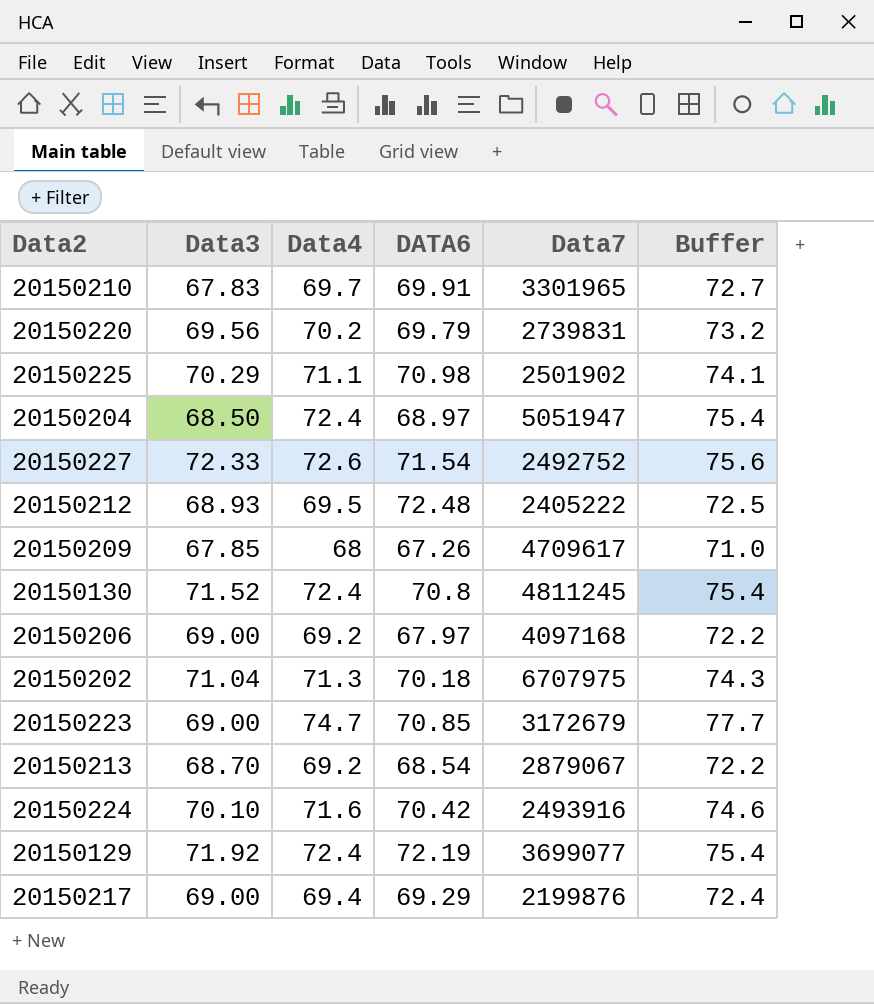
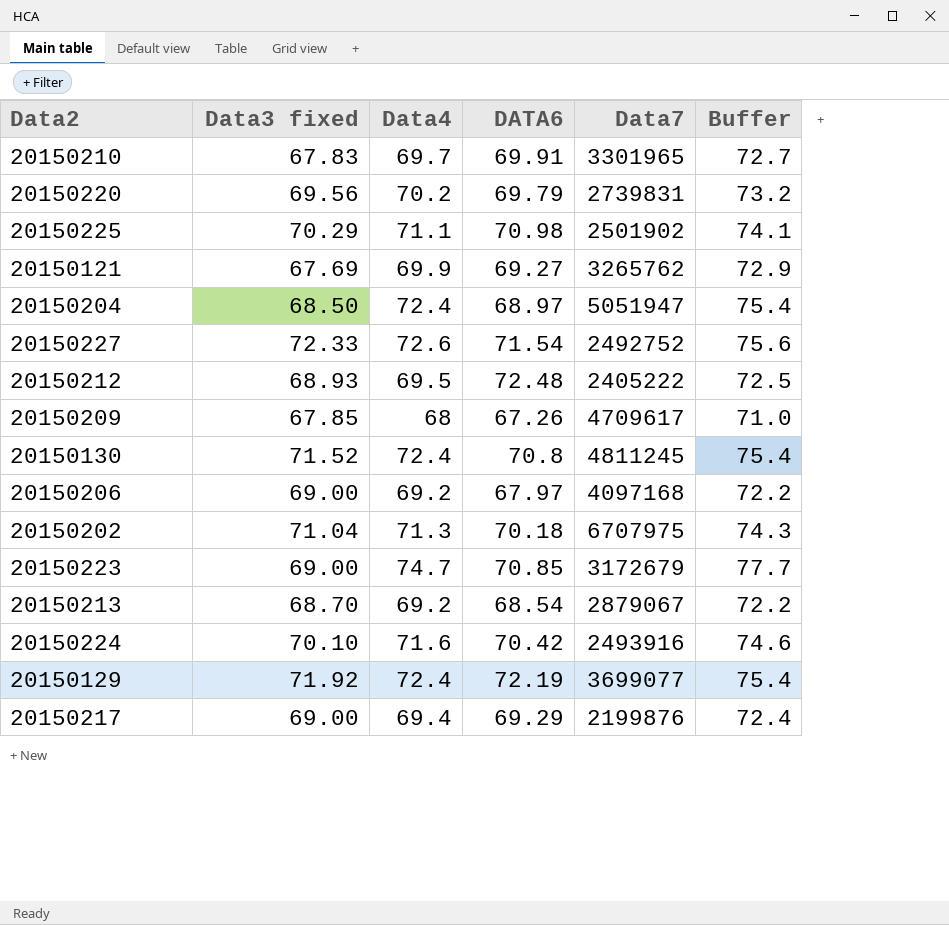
column name: Data3 -> Data3 fixed
row 20150121: none -> 67.69 | 69.9 | 69.27 | 3265762 | 72.9

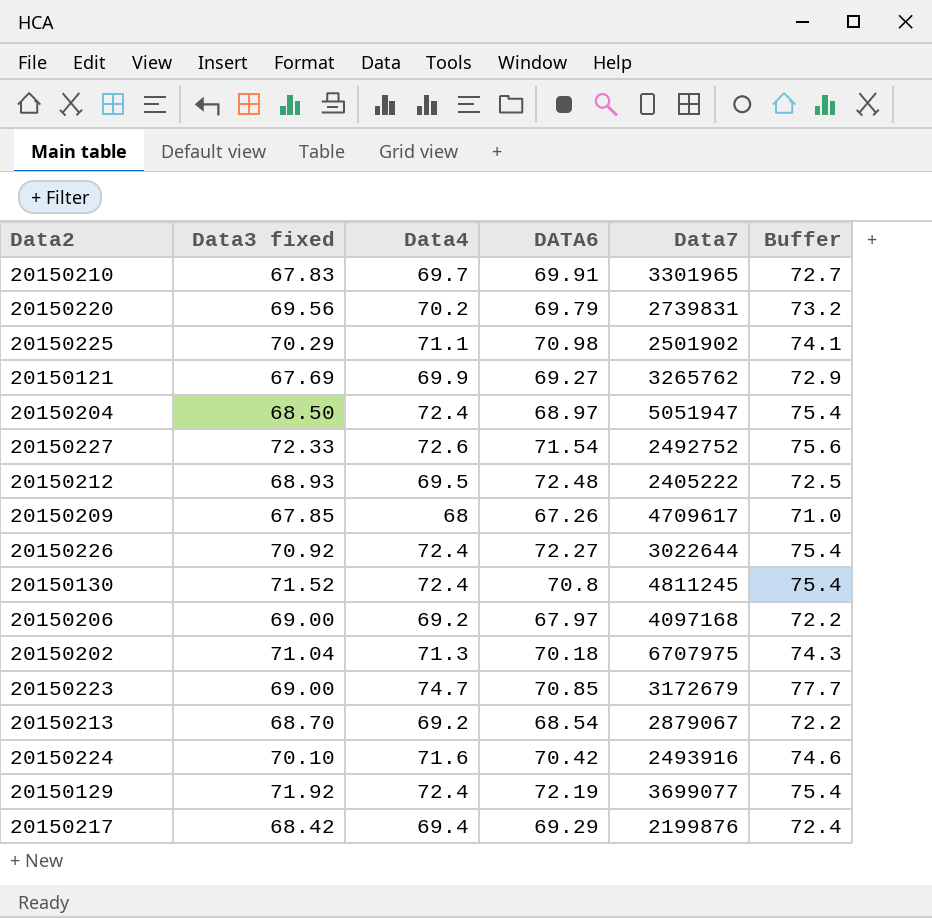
row 20150226: none -> 70.92 | 72.4 | 72.27 | 3022644 | 75.4
20150217 | Data3 fixed: 69.00 -> 68.42

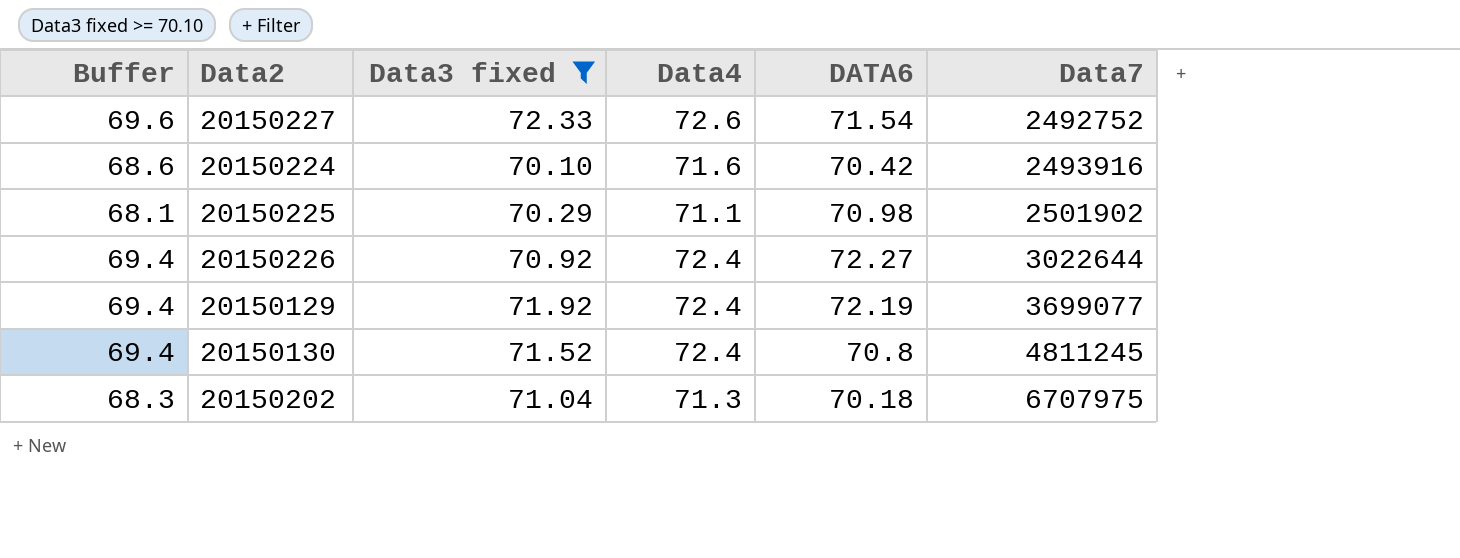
filter: none -> Data3 fixed >= 70.10
row order: none -> Data7 ascending
column Buffer | formula: [Data4] + 3 -> [Data4] - 3
column Buffer | position: 6 -> 1

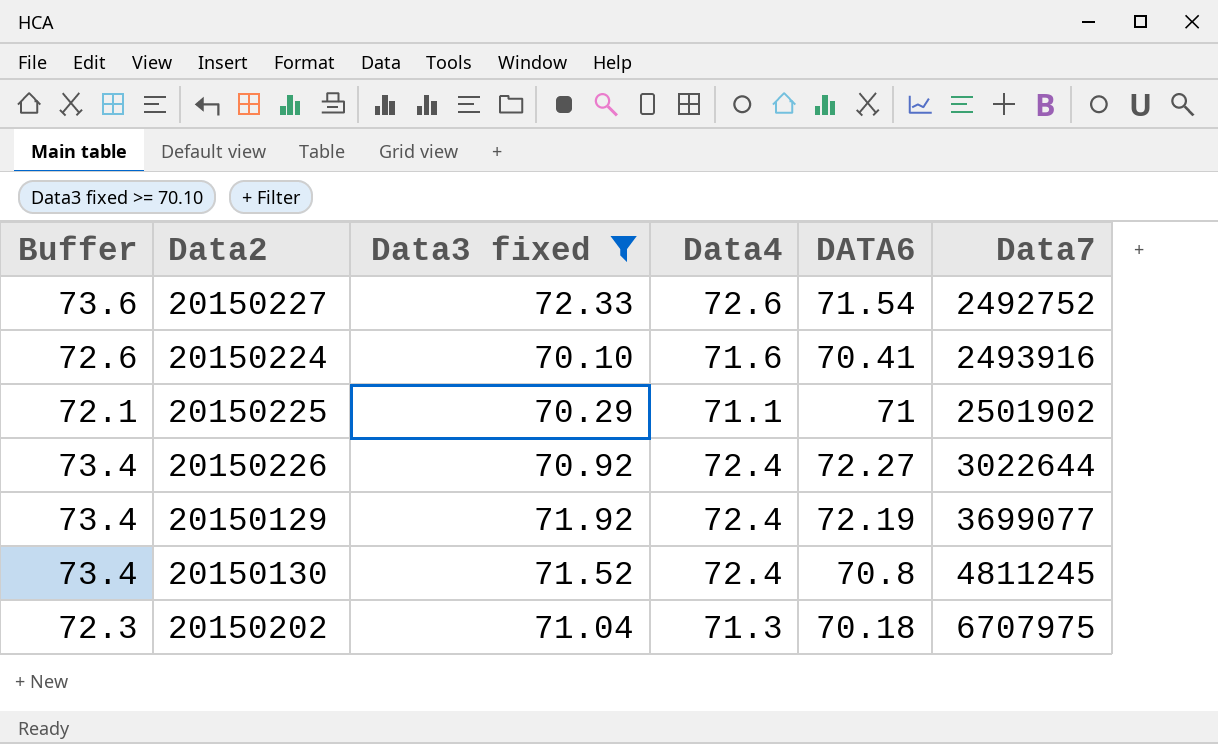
column Buffer | formula: [Data4] - 3 -> [Data4] + 1
20150224 | DATA6: 70.42 -> 70.41
20150225 | DATA6: 70.98 -> 71

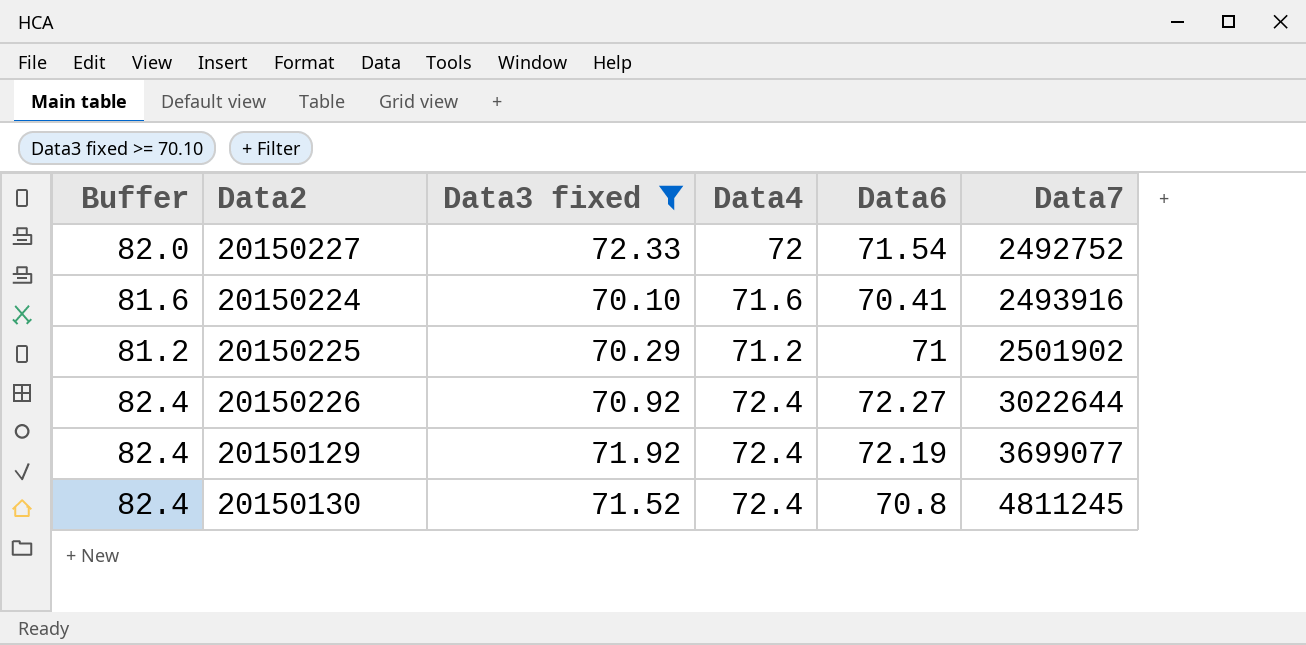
column Buffer | formula: [Data4] + 1 -> [Data4] + 10
column name: DATA6 -> Data6
row 20150202: 72.3 | 71.04 | 71.3 | 70.18 | 6707975 -> none
20150227 | Data4: 72.6 -> 72
20150225 | Data4: 71.1 -> 71.2

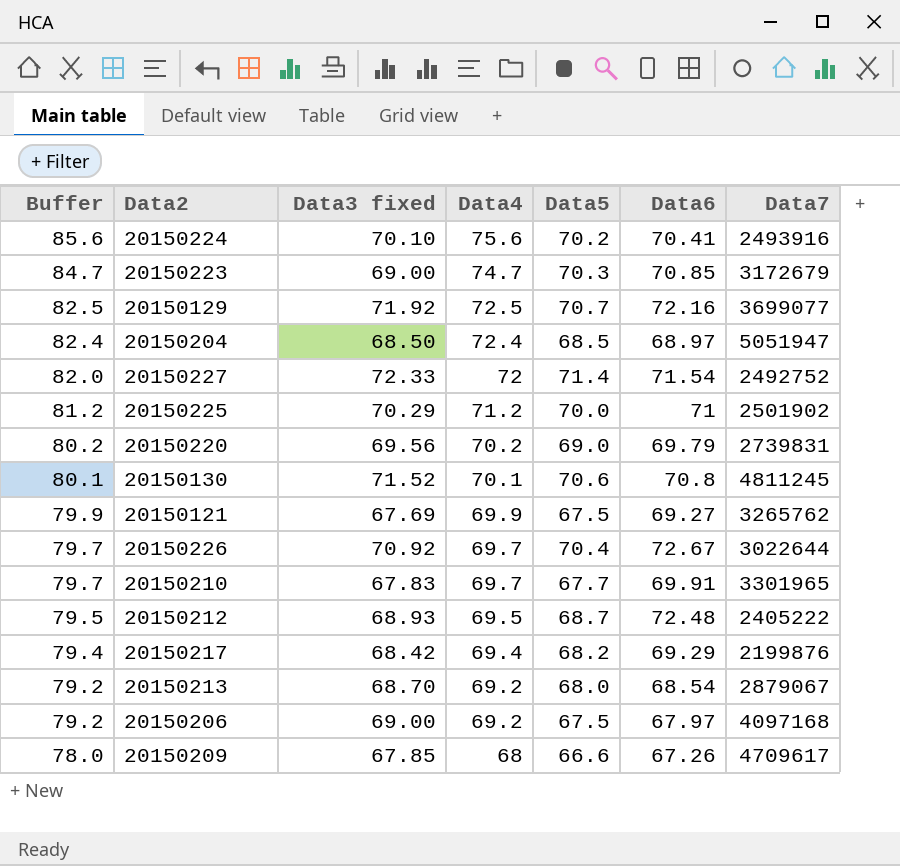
filter: Data3 fixed >= 70.10 -> none
row order: Data7 ascending -> Buffer descending
column Data5 | position: none -> 5
20150224 | Buffer: 81.6 -> 85.6
20150224 | Data4: 71.6 -> 75.6
20150129 | Buffer: 82.4 -> 82.5
20150129 | Data4: 72.4 -> 72.5
20150129 | Data6: 72.19 -> 72.16
20150130 | Buffer: 82.4 -> 80.1
20150130 | Data4: 72.4 -> 70.1
20150226 | Buffer: 82.4 -> 79.7
20150226 | Data4: 72.4 -> 69.7
20150226 | Data6: 72.27 -> 72.67

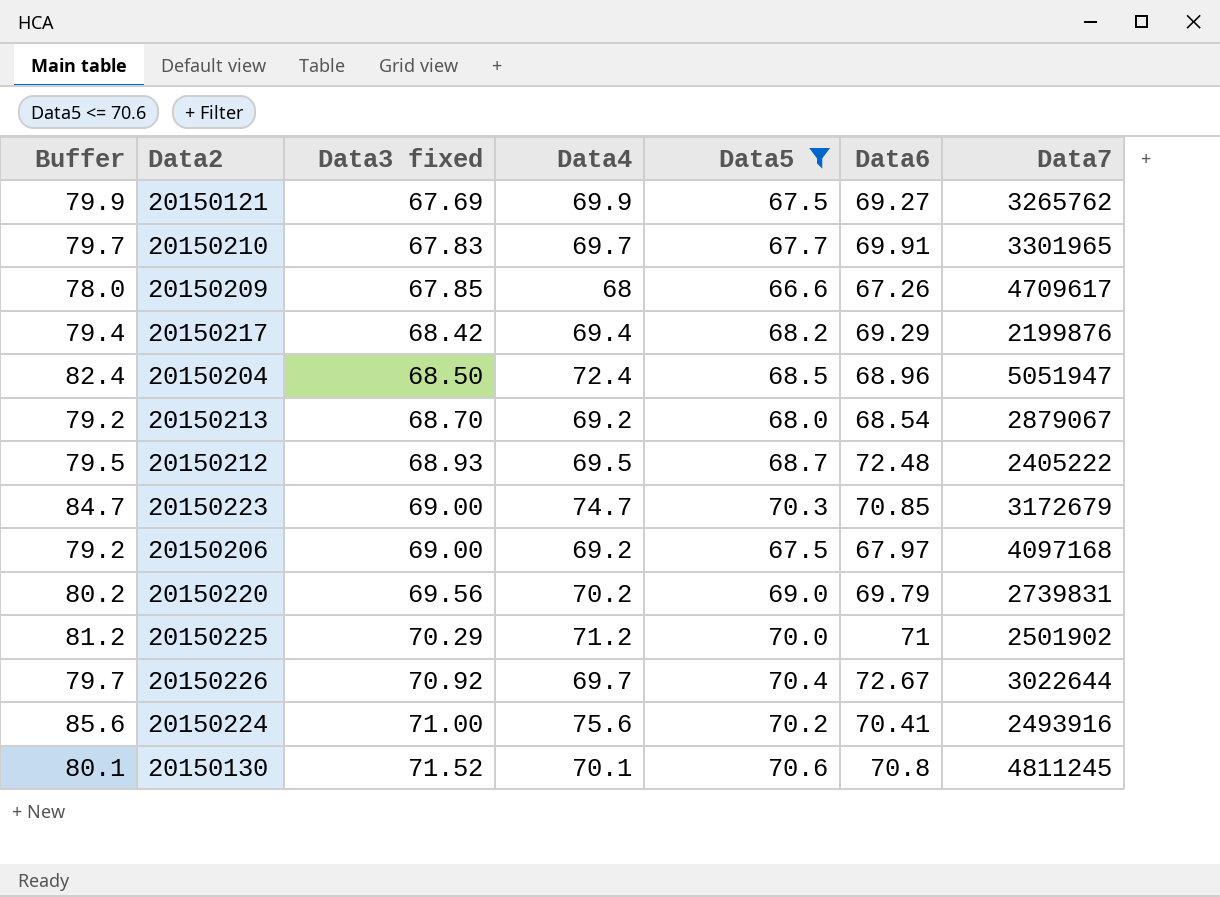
filter: none -> Data5 <= 70.6
row order: Buffer descending -> Data3 fixed ascending
20150204 | Data6: 68.97 -> 68.96
20150224 | Data3 fixed: 70.10 -> 71.00

